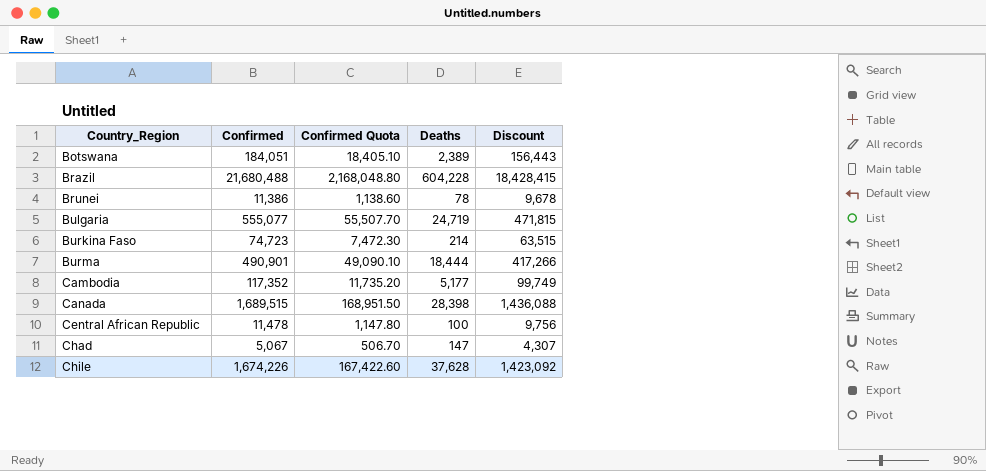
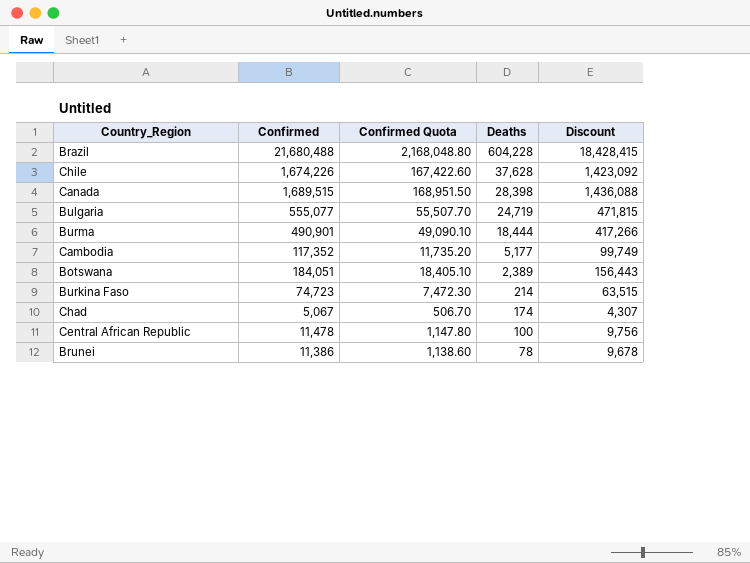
row order: Country_Region ascending -> Deaths descending
Chad | Deaths: 147 -> 174

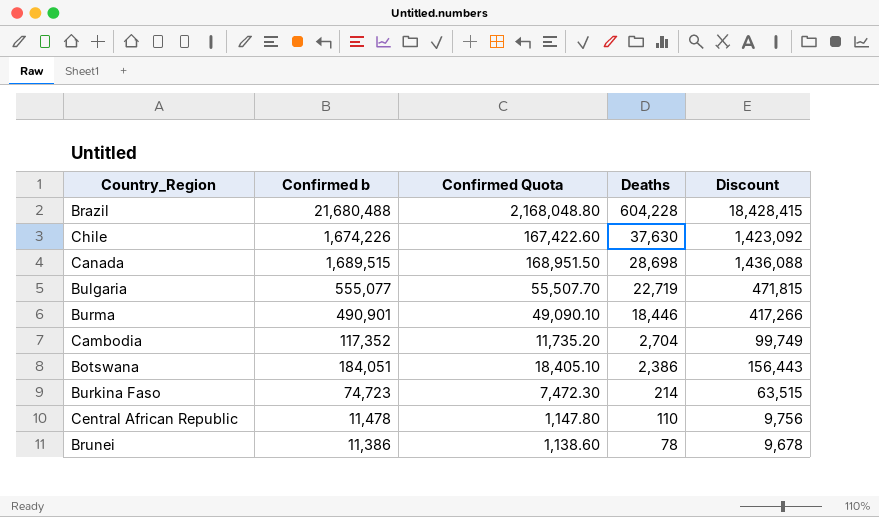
column name: Confirmed -> Confirmed b
row Chad: 5,067 | 506.70 | 174 | 4,307 -> none
Chile | Deaths: 37,628 -> 37,630
Canada | Deaths: 28,398 -> 28,698
Bulgaria | Deaths: 24,719 -> 22,719
Burma | Deaths: 18,444 -> 18,446
Cambodia | Deaths: 5,177 -> 2,704
Botswana | Deaths: 2,389 -> 2,386
Central African Republic | Deaths: 100 -> 110

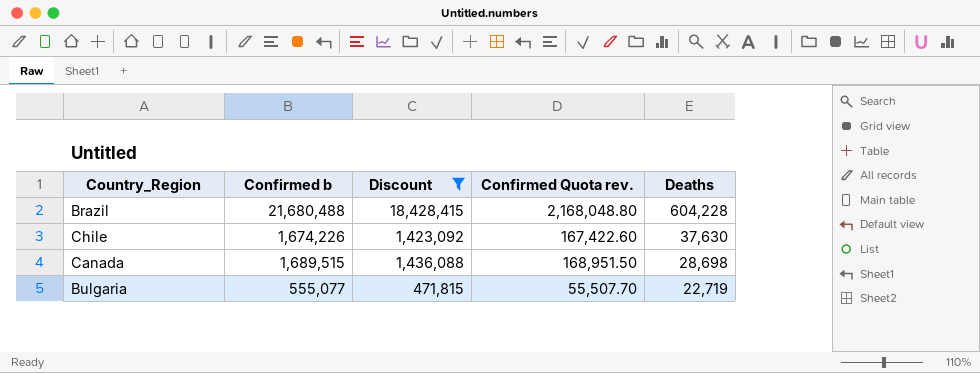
filter: none -> Discount >= 471,815
column Discount | position: 5 -> 3
column name: Confirmed Quota -> Confirmed Quota rev.

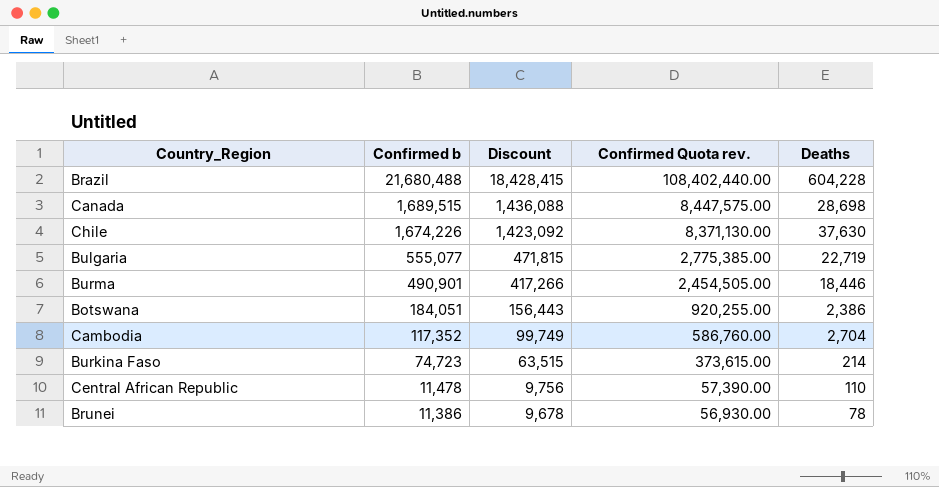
filter: Discount >= 471,815 -> none
row order: Deaths descending -> Confirmed b descending
column Confirmed Quota rev. | formula: [Confirmed b] * 0.1 -> [Confirmed b] * 5

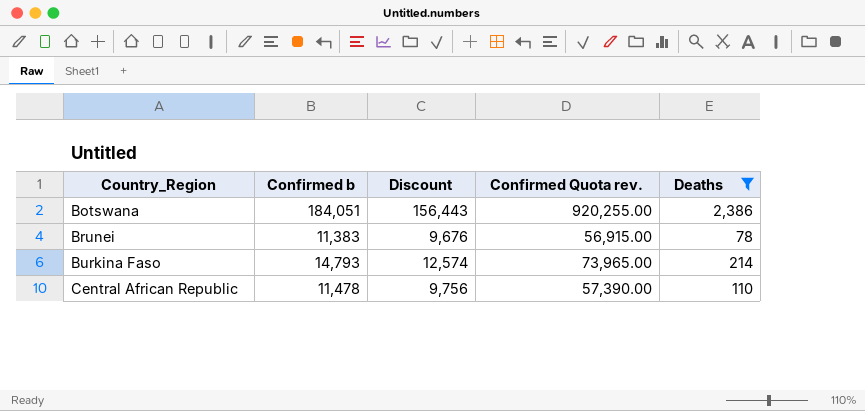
filter: none -> Deaths <= 2,386
row order: Confirmed b descending -> Country_Region ascending
Brunei | Confirmed b: 11,386 -> 11,383
Brunei | Discount: 9,678 -> 9,676
Brunei | Confirmed Quota rev.: 56,930.00 -> 56,915.00
Burkina Faso | Confirmed b: 74,723 -> 14,793
Burkina Faso | Discount: 63,515 -> 12,574
Burkina Faso | Confirmed Quota rev.: 373,615.00 -> 73,965.00

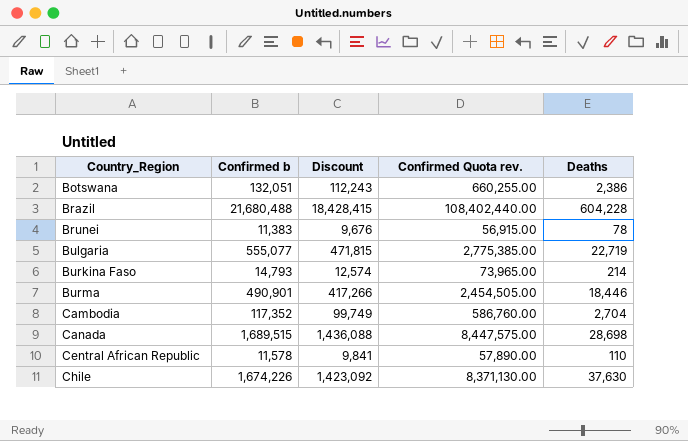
filter: Deaths <= 2,386 -> none
Botswana | Confirmed b: 184,051 -> 132,051
Botswana | Discount: 156,443 -> 112,243
Botswana | Confirmed Quota rev.: 920,255.00 -> 660,255.00
Central African Republic | Confirmed b: 11,478 -> 11,578
Central African Republic | Discount: 9,756 -> 9,841
Central African Republic | Confirmed Quota rev.: 57,390.00 -> 57,890.00

